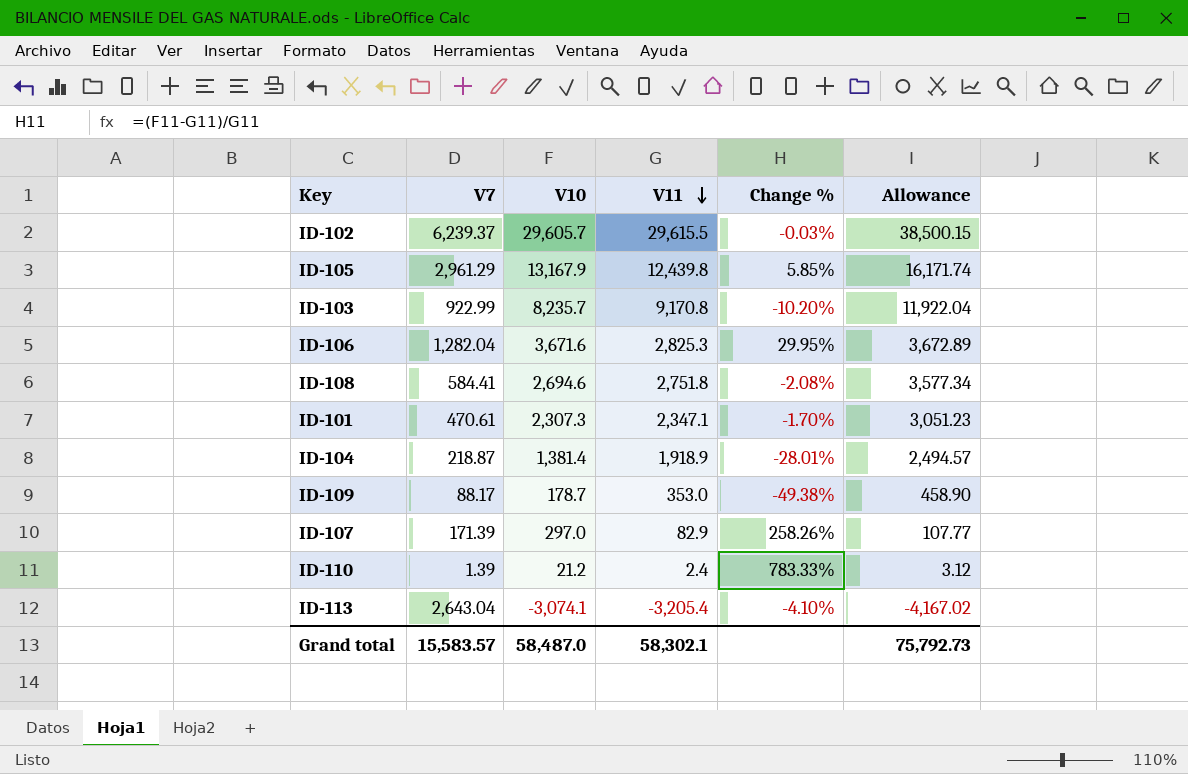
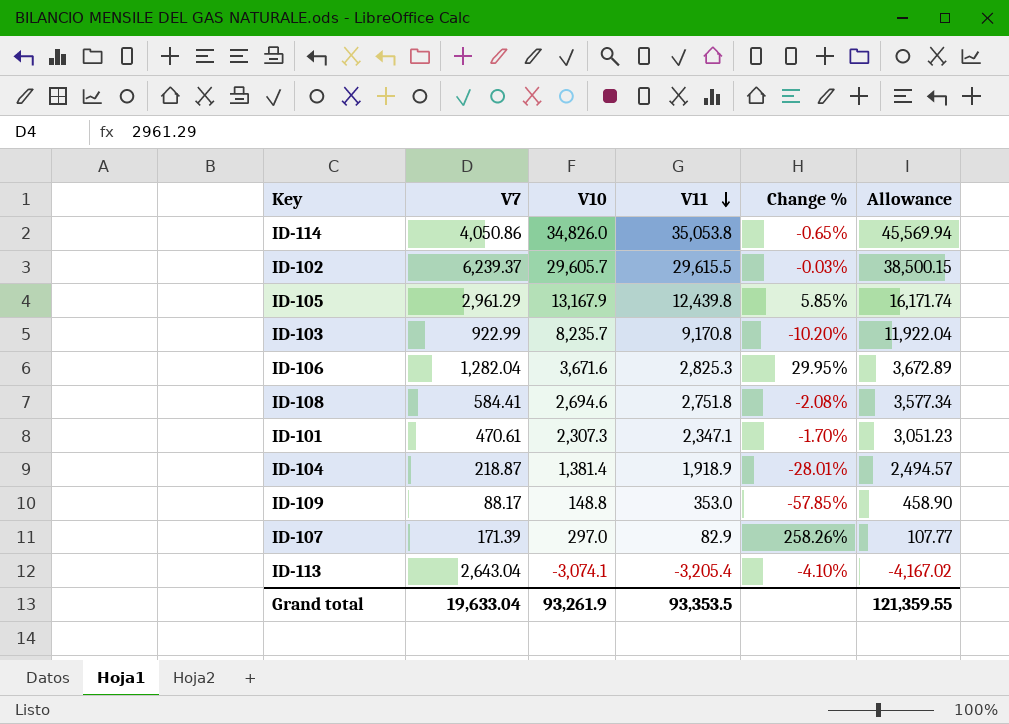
row ID-110: 1.39 | 21.2 | 2.4 | 783.33% | 3.12 -> none
row ID-114: none -> 4,050.86 | 34,826.0 | 35,053.8 | -0.65% | 45,569.94
ID-109 | V10: 178.7 -> 148.8
ID-109 | Change %: -49.38% -> -57.85%
Grand total | V7: 15,583.57 -> 19,633.04
Grand total | V10: 58,487.0 -> 93,261.9
Grand total | V11: 58,302.1 -> 93,353.5
Grand total | Allowance: 75,792.73 -> 121,359.55

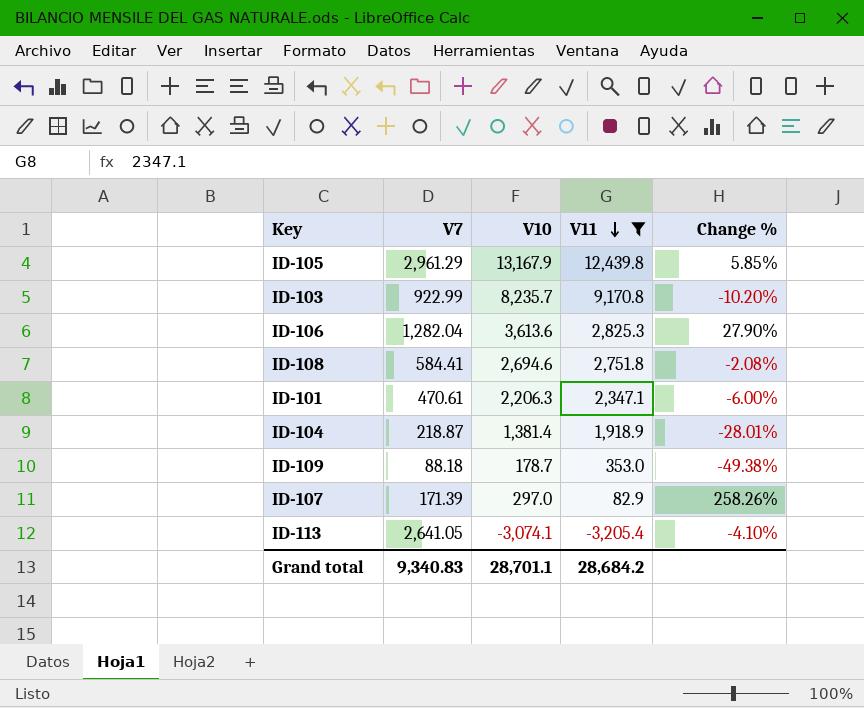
filter: none -> V11 <= 12,439.8
column Allowance | formula: [V11] * 1.3 -> none
ID-106 | V10: 3,671.6 -> 3,613.6
ID-106 | Change %: 29.95% -> 27.90%
ID-101 | V10: 2,307.3 -> 2,206.3
ID-101 | Change %: -1.70% -> -6.00%
ID-109 | V7: 88.17 -> 88.18
ID-109 | V10: 148.8 -> 178.7
ID-109 | Change %: -57.85% -> -49.38%
ID-113 | V7: 2,643.04 -> 2,641.05
Grand total | V7: 19,633.04 -> 9,340.83
Grand total | V10: 93,261.9 -> 28,701.1
Grand total | V11: 93,353.5 -> 28,684.2

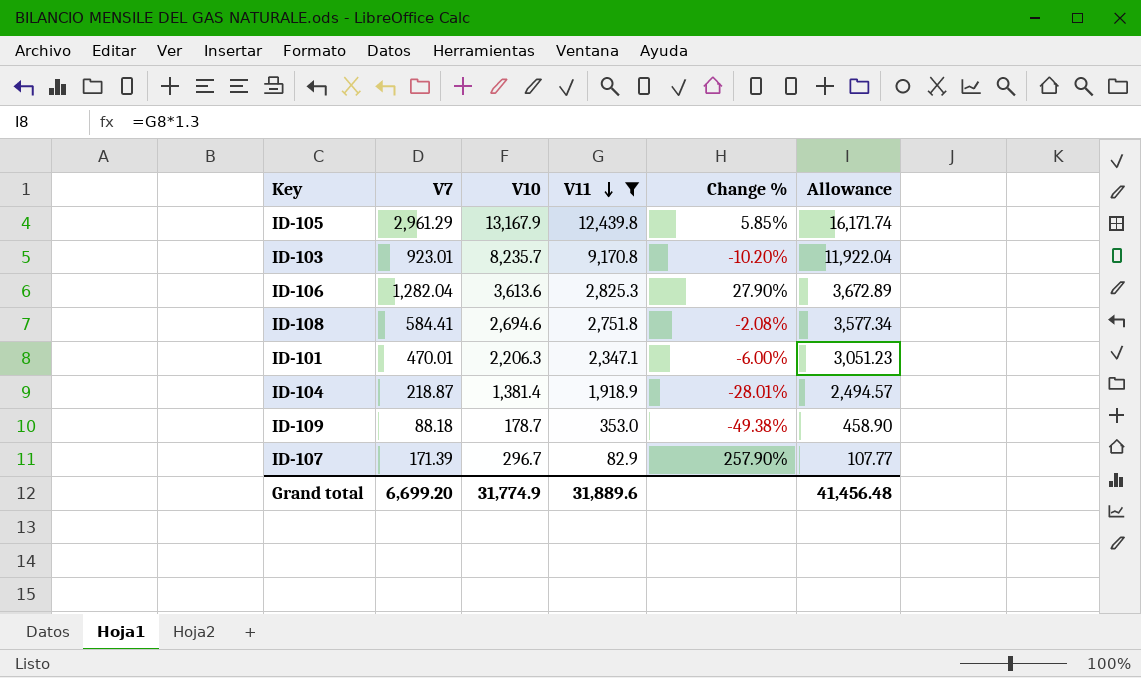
column Allowance | formula: none -> [V11] * 1.3
row ID-113: 2,641.05 | -3,074.1 | -3,205.4 | -4.10% -> none
ID-103 | V7: 922.99 -> 923.01
ID-101 | V7: 470.61 -> 470.01
ID-107 | V10: 297.0 -> 296.7
ID-107 | Change %: 258.26% -> 257.90%
Grand total | V7: 9,340.83 -> 6,699.20
Grand total | V10: 28,701.1 -> 31,774.9
Grand total | V11: 28,684.2 -> 31,889.6

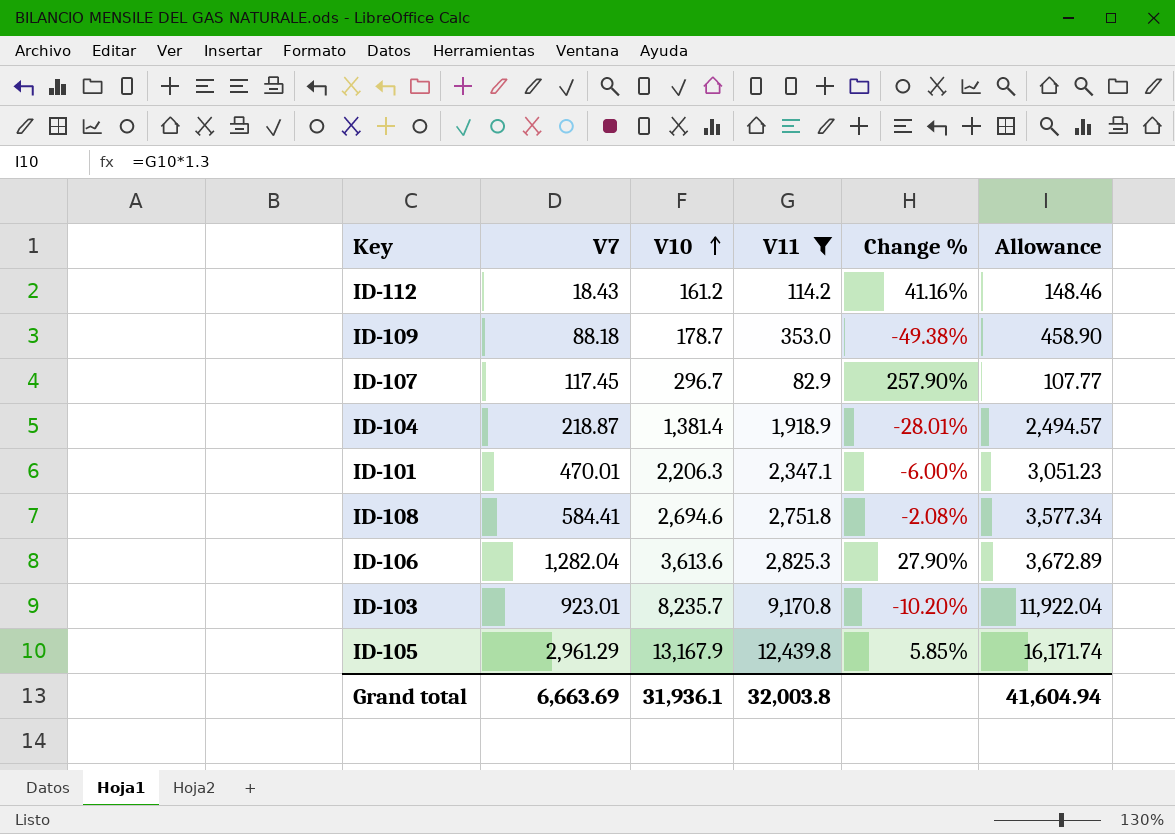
row order: V11 descending -> V10 ascending
row ID-112: none -> 18.43 | 161.2 | 114.2 | 41.16% | 148.46
ID-107 | V7: 171.39 -> 117.45
Grand total | V7: 6,699.20 -> 6,663.69
Grand total | V10: 31,774.9 -> 31,936.1
Grand total | V11: 31,889.6 -> 32,003.8
Grand total | Allowance: 41,456.48 -> 41,604.94

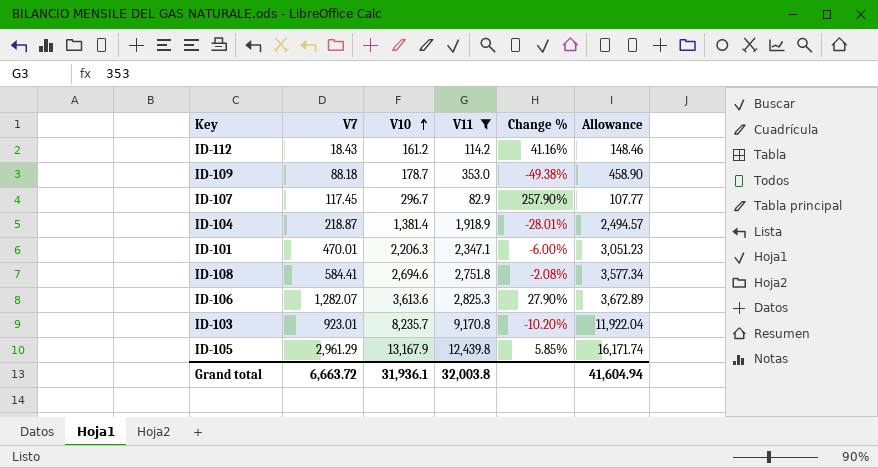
ID-106 | V7: 1,282.04 -> 1,282.07
Grand total | V7: 6,663.69 -> 6,663.72

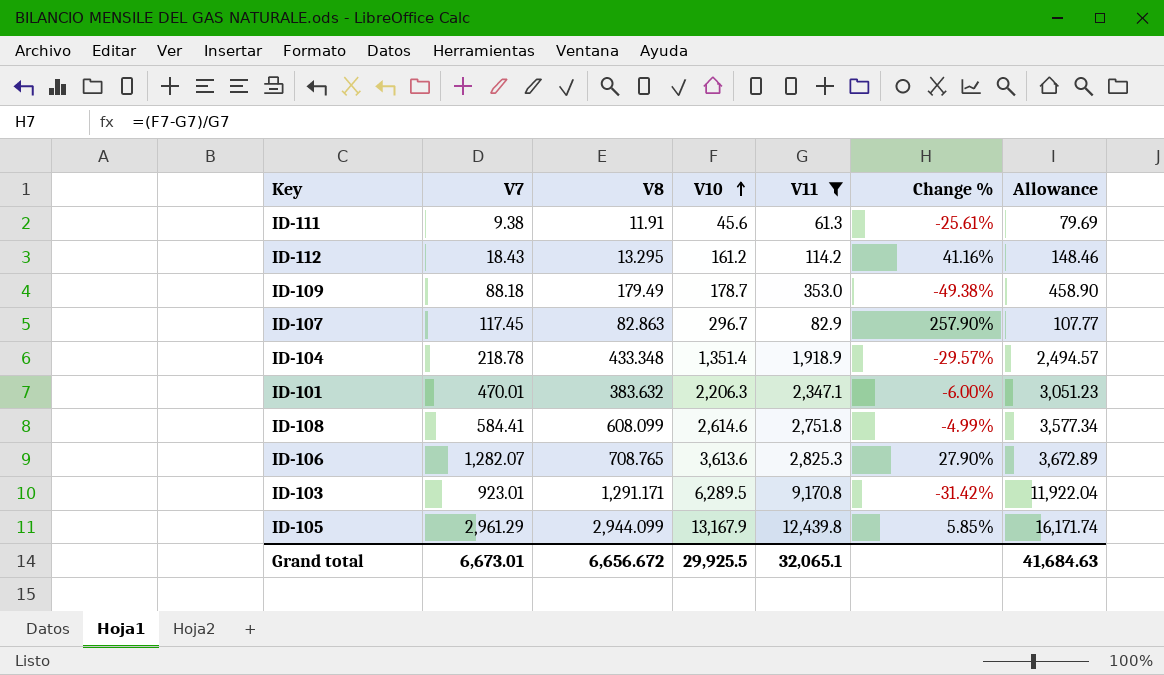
column V8 | position: none -> 3
row ID-111: none -> 9.38 | 11.91 | 45.6 | 61.3 | -25.61% | 79.69
ID-104 | V7: 218.87 -> 218.78
ID-104 | V10: 1,381.4 -> 1,351.4
ID-104 | Change %: -28.01% -> -29.57%
ID-108 | V10: 2,694.6 -> 2,614.6
ID-108 | Change %: -2.08% -> -4.99%
ID-103 | V10: 8,235.7 -> 6,289.5
ID-103 | Change %: -10.20% -> -31.42%
Grand total | V7: 6,663.72 -> 6,673.01
Grand total | V10: 31,936.1 -> 29,925.5
Grand total | V11: 32,003.8 -> 32,065.1
Grand total | Allowance: 41,604.94 -> 41,684.63

